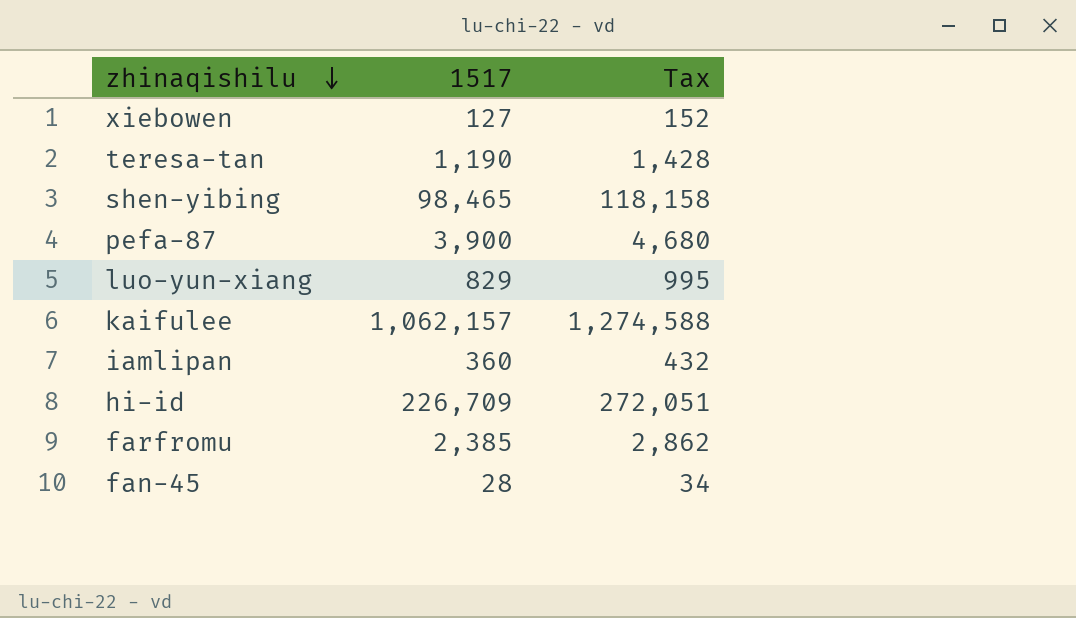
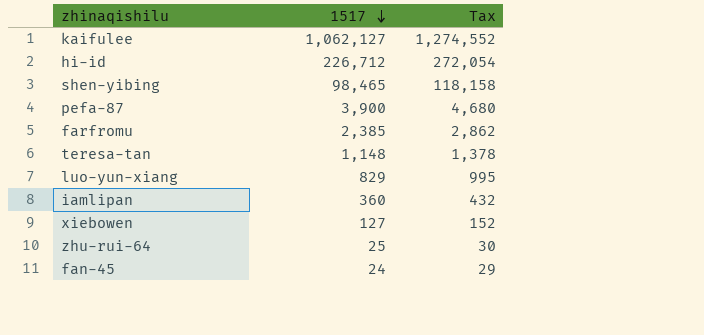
row order: zhinaqishilu descending -> 1517 descending
kaifulee | 1517: 1,062,157 -> 1,062,127
kaifulee | Tax: 1,274,588 -> 1,274,552
hi-id | 1517: 226,709 -> 226,712
hi-id | Tax: 272,051 -> 272,054
teresa-tan | 1517: 1,190 -> 1,148
teresa-tan | Tax: 1,428 -> 1,378
row zhu-rui-64: none -> 25 | 30
fan-45 | 1517: 28 -> 24
fan-45 | Tax: 34 -> 29

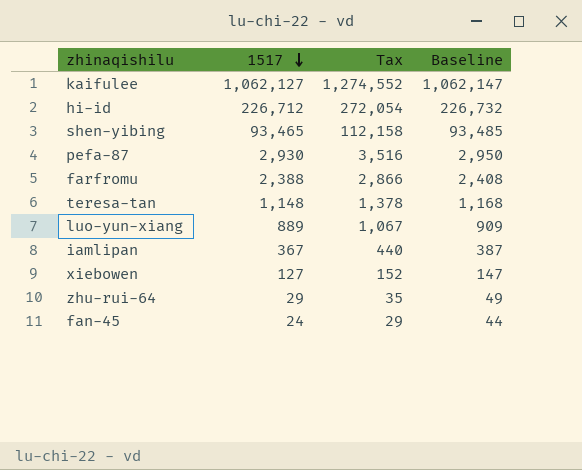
column Baseline | formula: none -> [1517] + 20
shen-yibing | 1517: 98,465 -> 93,465
shen-yibing | Tax: 118,158 -> 112,158
pefa-87 | 1517: 3,900 -> 2,930
pefa-87 | Tax: 4,680 -> 3,516
farfromu | 1517: 2,385 -> 2,388
farfromu | Tax: 2,862 -> 2,866
luo-yun-xiang | 1517: 829 -> 889
luo-yun-xiang | Tax: 995 -> 1,067
iamlipan | 1517: 360 -> 367
iamlipan | Tax: 432 -> 440
zhu-rui-64 | 1517: 25 -> 29
zhu-rui-64 | Tax: 30 -> 35

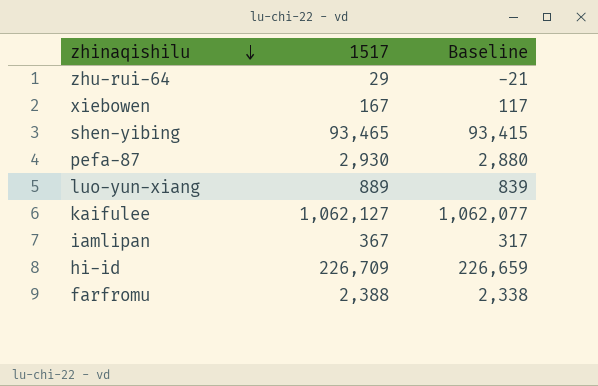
row order: 1517 descending -> zhinaqishilu descending
column Tax | formula: [1517] * 1.2 -> none
column Baseline | formula: [1517] + 20 -> [1517] - 50
row teresa-tan: 1,148 | 1,378 | 1,168 -> none
row fan-45: 24 | 29 | 44 -> none
xiebowen | 1517: 127 -> 167
hi-id | 1517: 226,712 -> 226,709

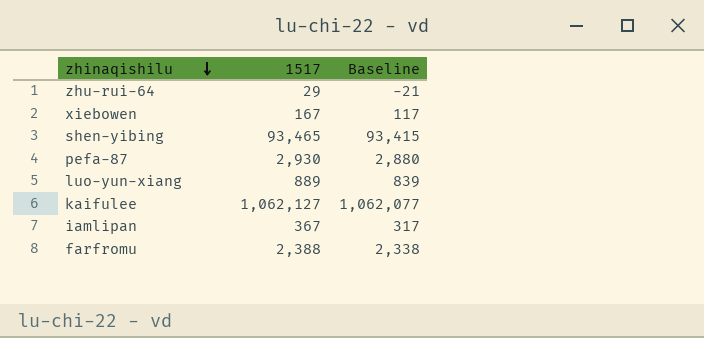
row hi-id: 226,709 | 226,659 -> none

